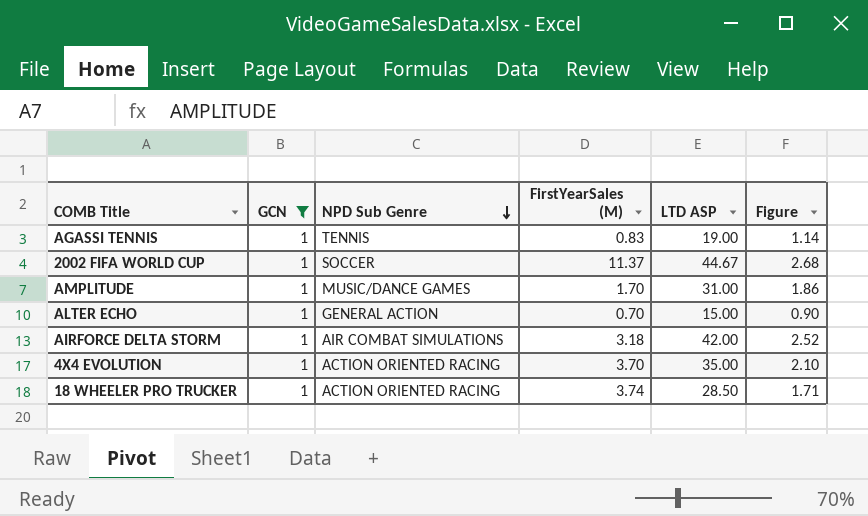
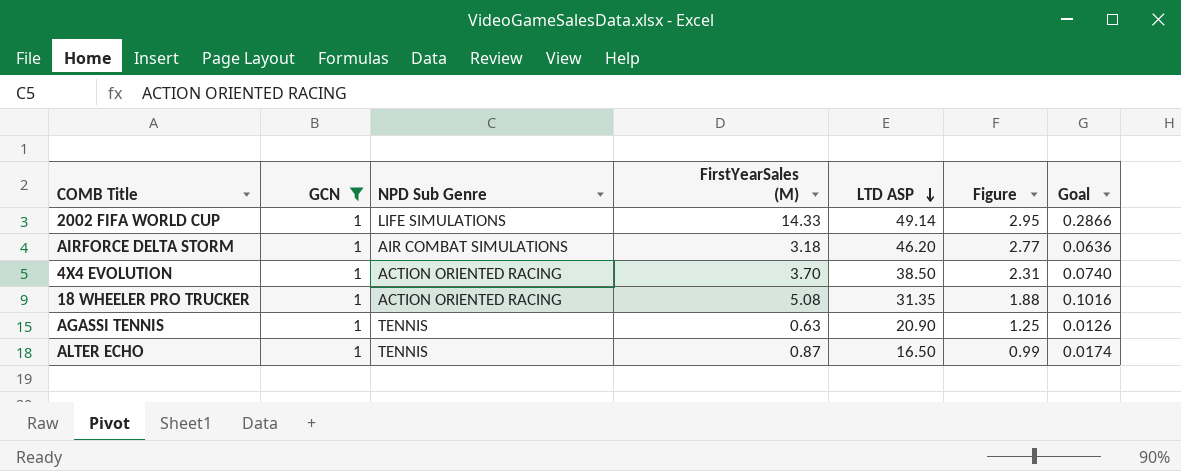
row order: NPD Sub Genre descending -> LTD ASP descending
column Goal | formula: none -> [FirstYearSales (M)] * 0.02
row AMPLITUDE: 1 | MUSIC/DANCE GAMES | 1.70 | 31.00 | 1.86 -> none
2002 FIFA WORLD CUP | NPD Sub Genre: SOCCER -> LIFE SIMULATIONS
2002 FIFA WORLD CUP | FirstYearSales (M): 11.37 -> 14.33
2002 FIFA WORLD CUP | LTD ASP: 44.67 -> 49.14
2002 FIFA WORLD CUP | Figure: 2.68 -> 2.95
AIRFORCE DELTA STORM | LTD ASP: 42.00 -> 46.20
AIRFORCE DELTA STORM | Figure: 2.52 -> 2.77
4X4 EVOLUTION | LTD ASP: 35.00 -> 38.50
4X4 EVOLUTION | Figure: 2.10 -> 2.31
18 WHEELER PRO TRUCKER | FirstYearSales (M): 3.74 -> 5.08
18 WHEELER PRO TRUCKER | LTD ASP: 28.50 -> 31.35
18 WHEELER PRO TRUCKER | Figure: 1.71 -> 1.88
AGASSI TENNIS | FirstYearSales (M): 0.83 -> 0.63
AGASSI TENNIS | LTD ASP: 19.00 -> 20.90
AGASSI TENNIS | Figure: 1.14 -> 1.25
ALTER ECHO | NPD Sub Genre: GENERAL ACTION -> TENNIS
ALTER ECHO | FirstYearSales (M): 0.70 -> 0.87
ALTER ECHO | LTD ASP: 15.00 -> 16.50
ALTER ECHO | Figure: 0.90 -> 0.99

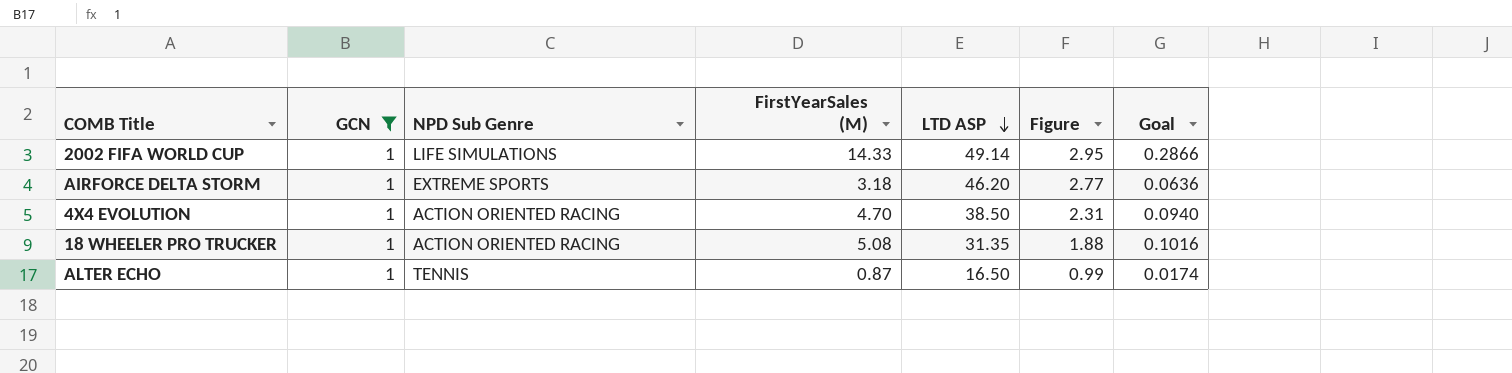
row AGASSI TENNIS: 1 | TENNIS | 0.63 | 20.90 | 1.25 | 0.0126 -> none
AIRFORCE DELTA STORM | NPD Sub Genre: AIR COMBAT SIMULATIONS -> EXTREME SPORTS
4X4 EVOLUTION | FirstYearSales (M): 3.70 -> 4.70
4X4 EVOLUTION | Goal: 0.0740 -> 0.0940

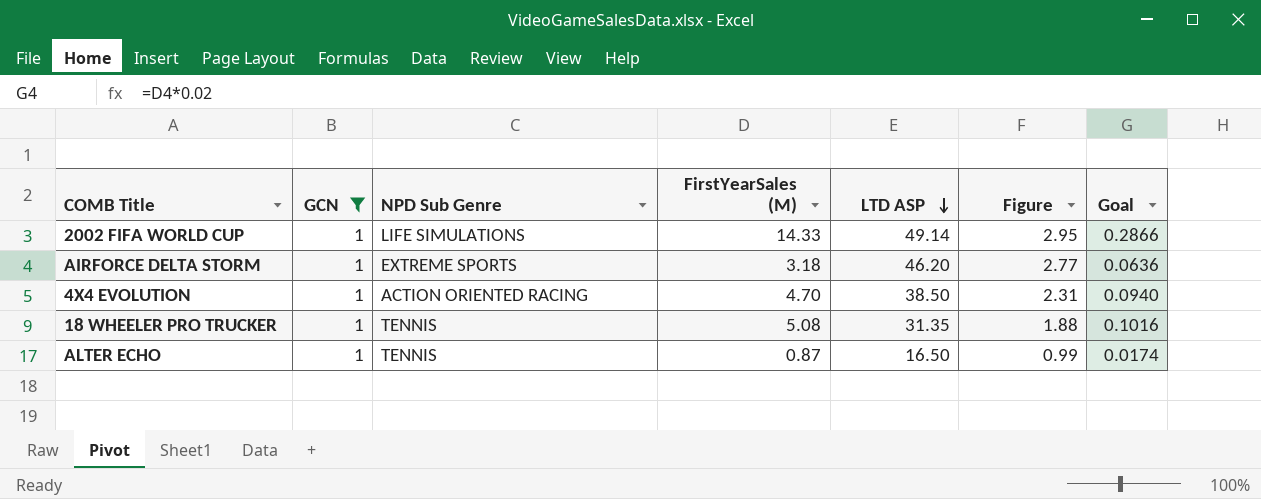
18 WHEELER PRO TRUCKER | NPD Sub Genre: ACTION ORIENTED RACING -> TENNIS

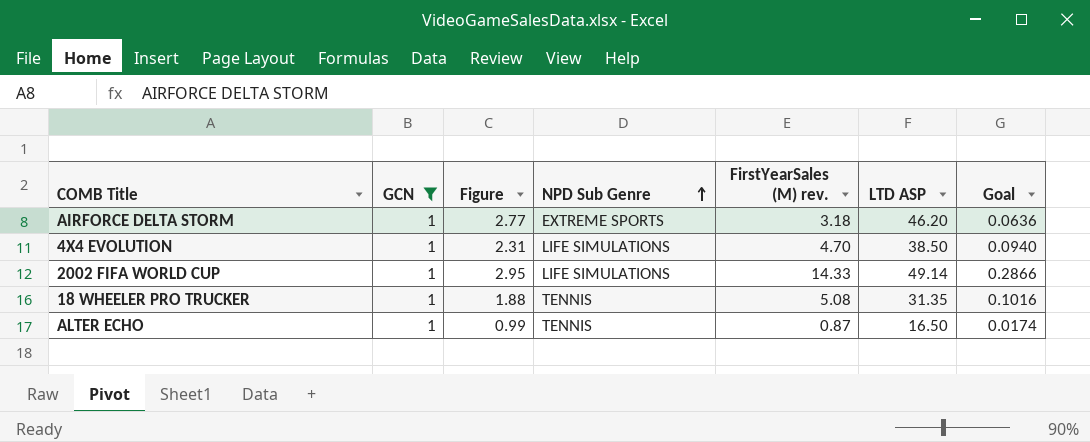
row order: LTD ASP descending -> NPD Sub Genre ascending
column Figure | position: 6 -> 3
column name: FirstYearSales (M) -> FirstYearSales (M) rev.
4X4 EVOLUTION | NPD Sub Genre: ACTION ORIENTED RACING -> LIFE SIMULATIONS

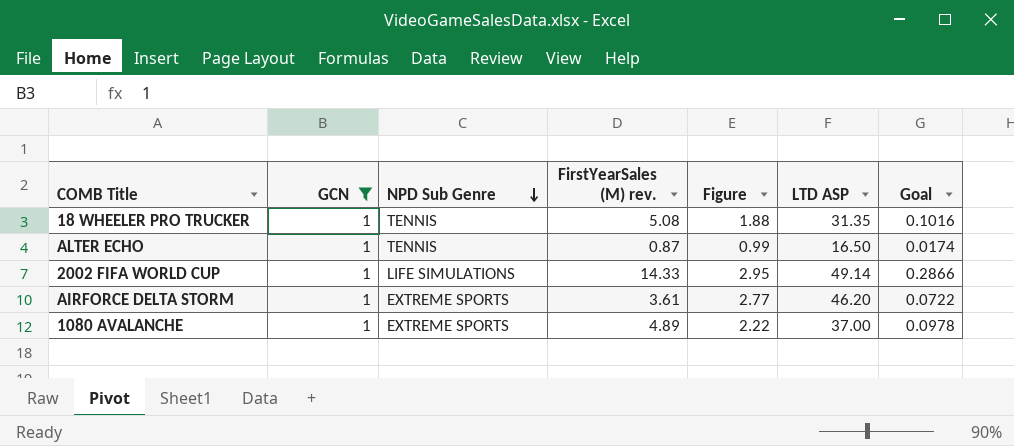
row order: NPD Sub Genre ascending -> NPD Sub Genre descending
column Figure | position: 3 -> 5
row 4X4 EVOLUTION: 1 | 2.31 | LIFE SIMULATIONS | 4.70 | 38.50 | 0.0940 -> none
AIRFORCE DELTA STORM | FirstYearSales (M) rev.: 3.18 -> 3.61
AIRFORCE DELTA STORM | Goal: 0.0636 -> 0.0722
row 1080 AVALANCHE: none -> 1 | EXTREME SPORTS | 4.89 | 2.22 | 37.00 | 0.0978

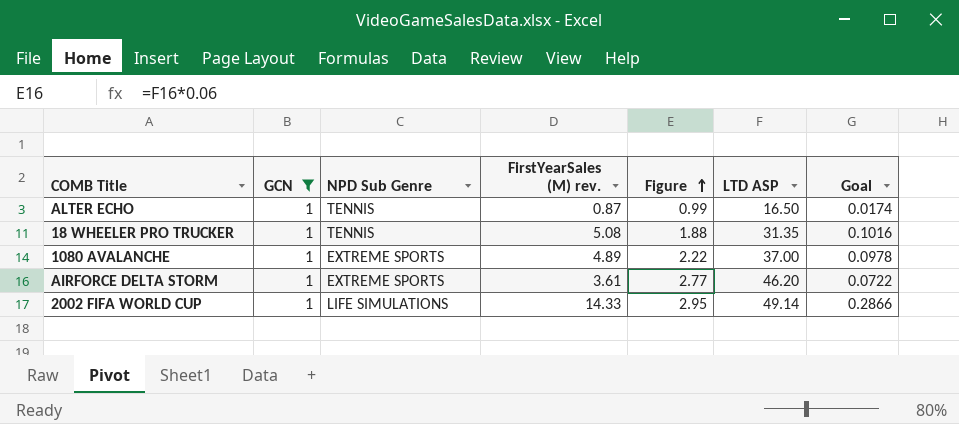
row order: NPD Sub Genre descending -> Figure ascending

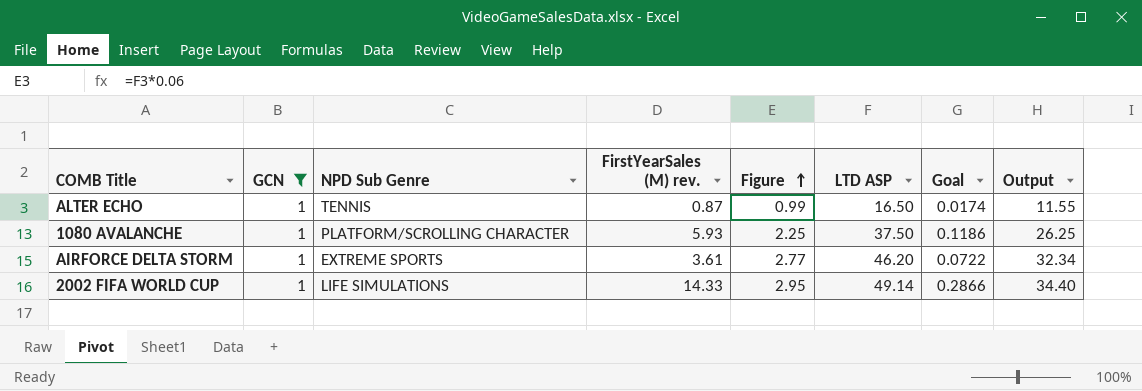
column Output | formula: none -> [LTD ASP] * 0.7
row 18 WHEELER PRO TRUCKER: 1 | TENNIS | 5.08 | 1.88 | 31.35 | 0.1016 -> none
1080 AVALANCHE | NPD Sub Genre: EXTREME SPORTS -> PLATFORM/SCROLLING CHARACTER
1080 AVALANCHE | FirstYearSales (M) rev.: 4.89 -> 5.93
1080 AVALANCHE | Figure: 2.22 -> 2.25
1080 AVALANCHE | LTD ASP: 37.00 -> 37.50
1080 AVALANCHE | Goal: 0.0978 -> 0.1186

